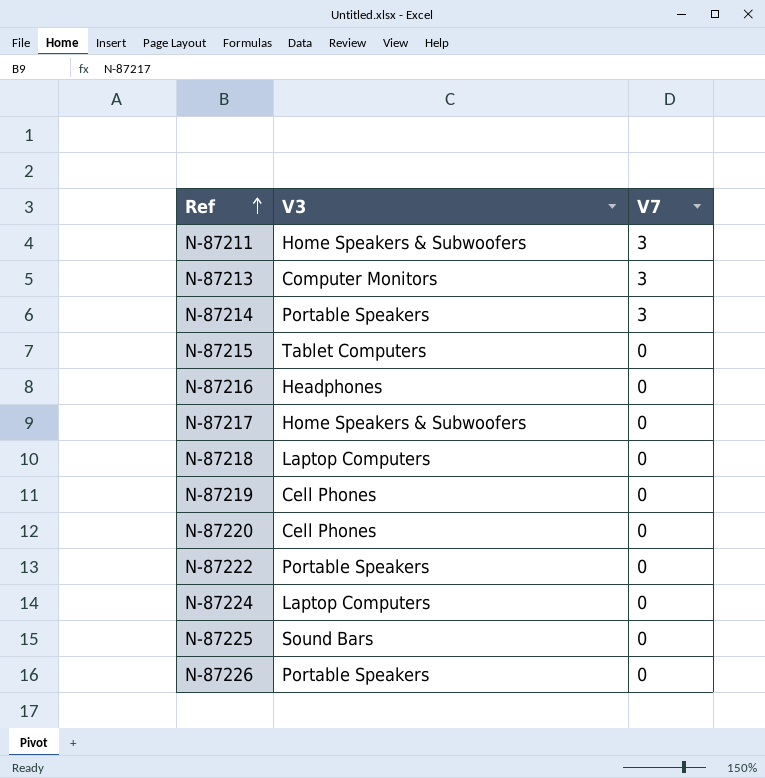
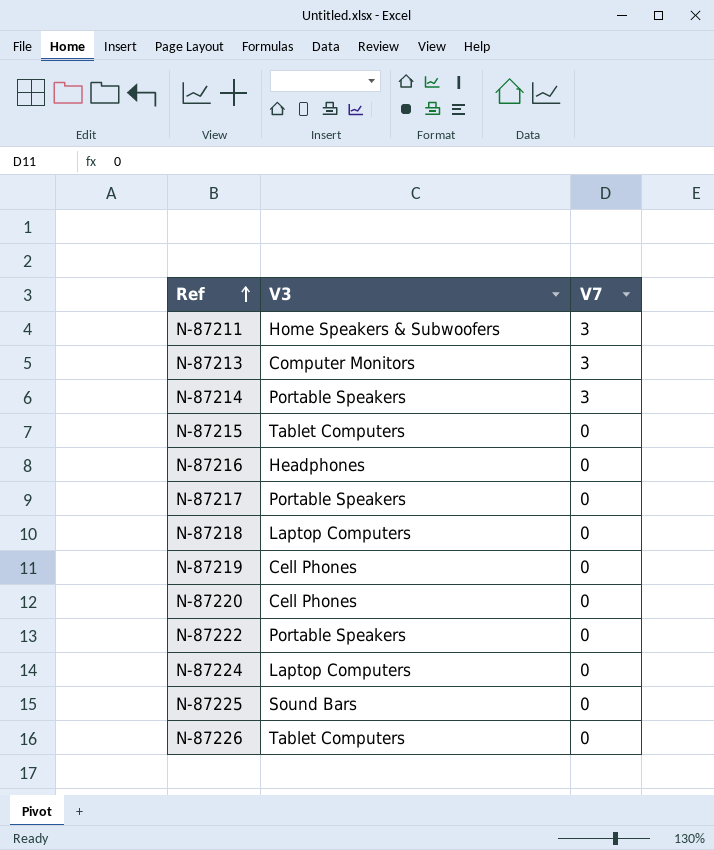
N-87217 | V3: Home Speakers & Subwoofers -> Portable Speakers
N-87226 | V3: Portable Speakers -> Tablet Computers

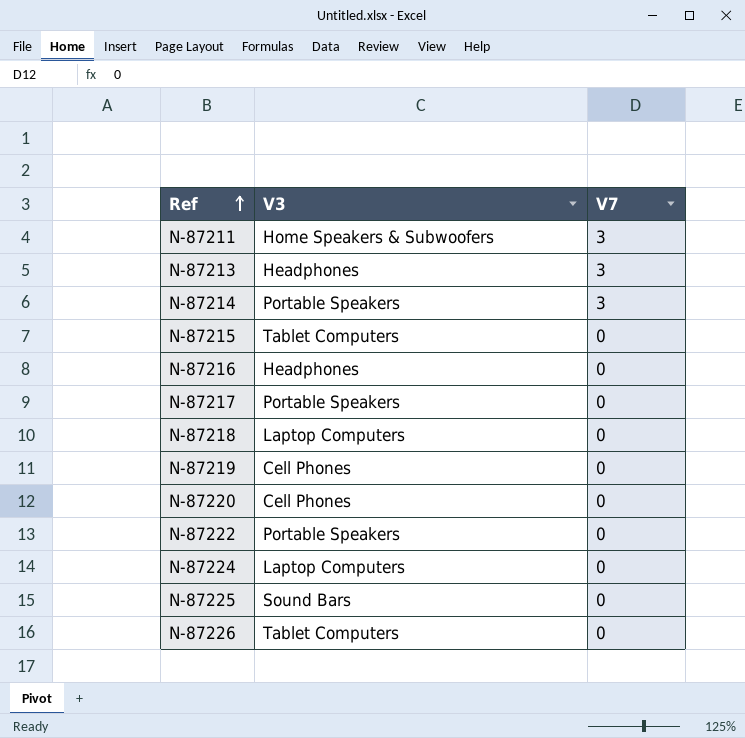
N-87213 | V3: Computer Monitors -> Headphones

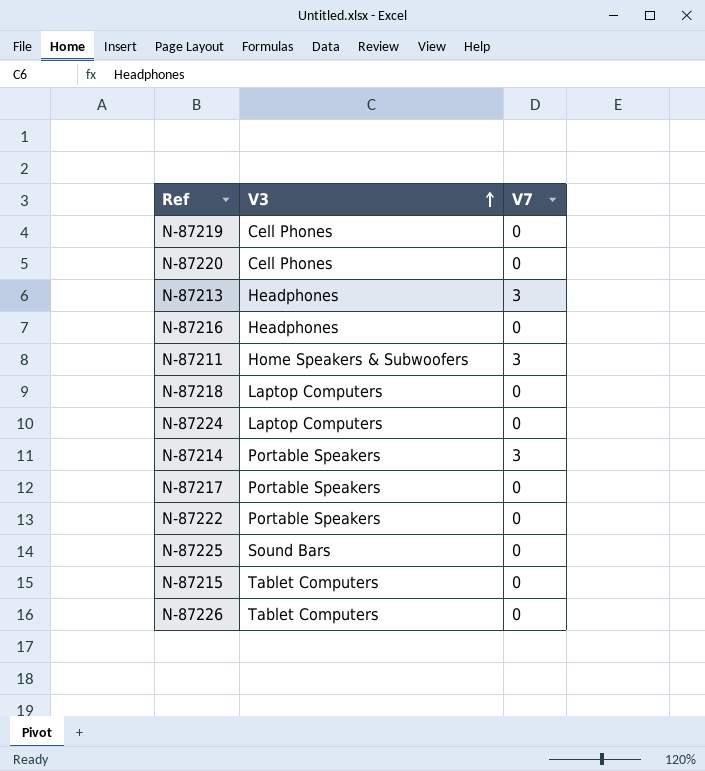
row order: Ref ascending -> V3 ascending

